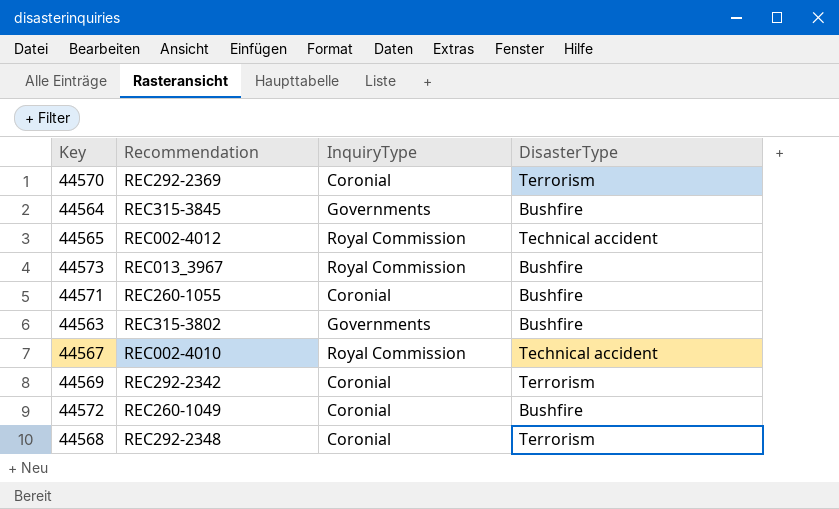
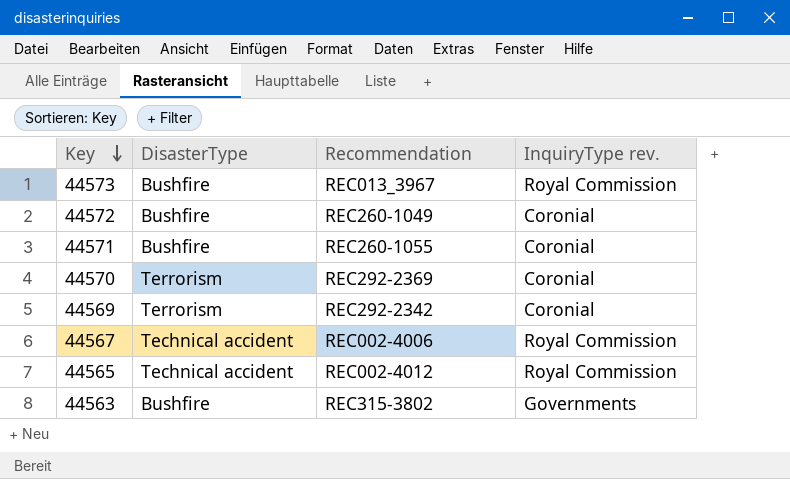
row order: none -> Key descending
column DisasterType | position: 4 -> 2
column name: InquiryType -> InquiryType rev.
row 44564: REC315-3845 | Governments | Bushfire -> none
row 44568: REC292-2348 | Coronial | Terrorism -> none
44567 | Recommendation: REC002-4010 -> REC002-4006

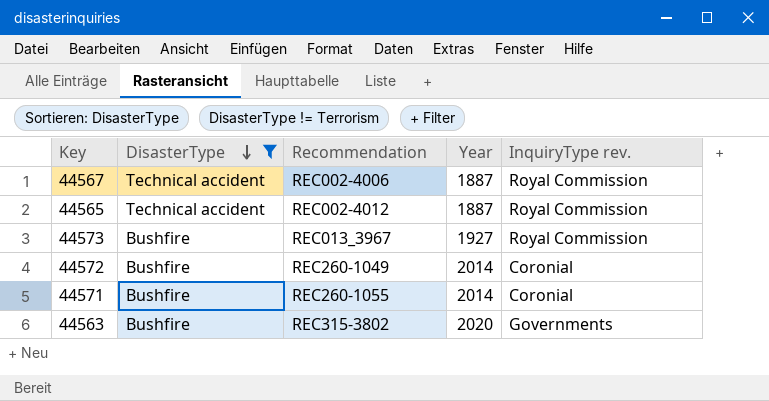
filter: none -> DisasterType != Terrorism
row order: Key descending -> DisasterType descending
column Year | position: none -> 4

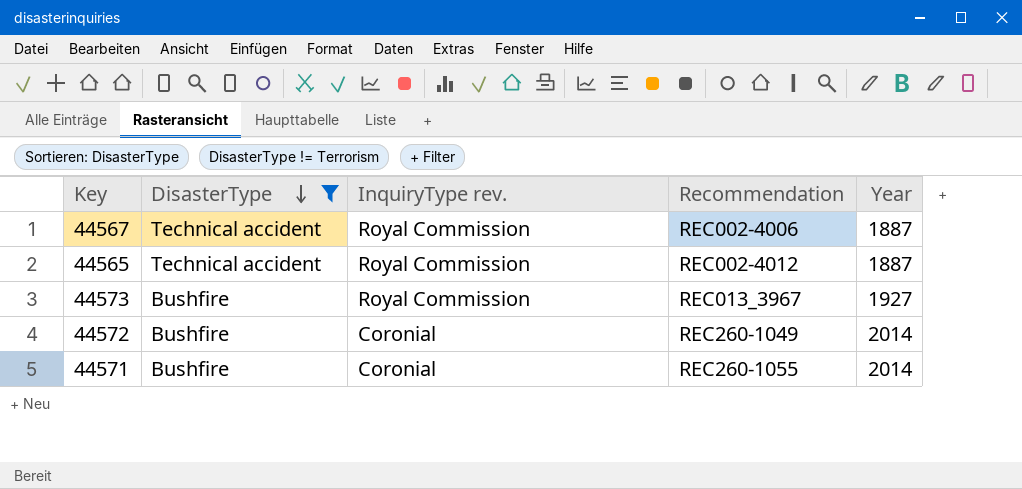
column InquiryType rev. | position: 5 -> 3
row 44563: Bushfire | REC315-3802 | 2020 | Governments -> none

